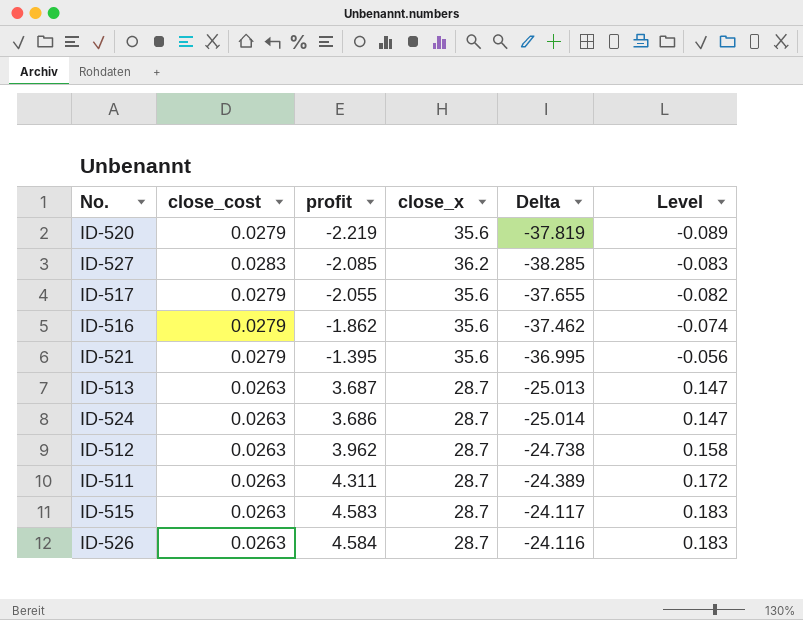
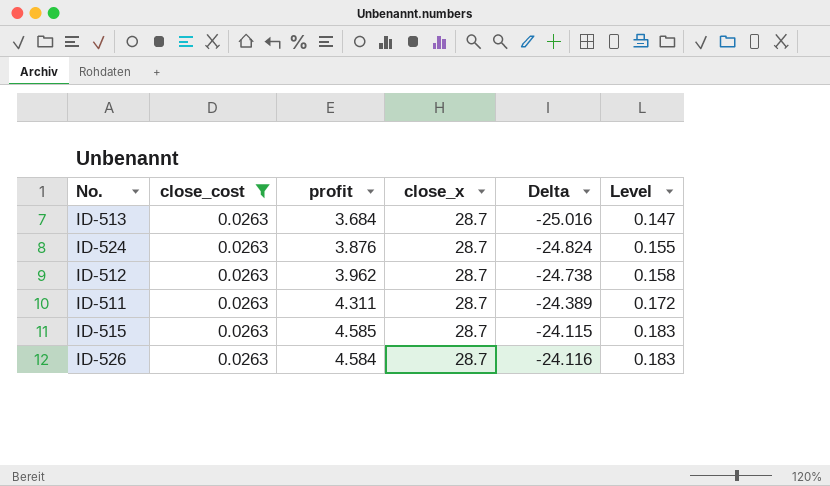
filter: none -> close_cost = 0.0263
ID-513 | profit: 3.687 -> 3.684
ID-513 | Delta: -25.013 -> -25.016
ID-524 | profit: 3.686 -> 3.876
ID-524 | Delta: -25.014 -> -24.824
ID-524 | Level: 0.147 -> 0.155
ID-515 | profit: 4.583 -> 4.585
ID-515 | Delta: -24.117 -> -24.115

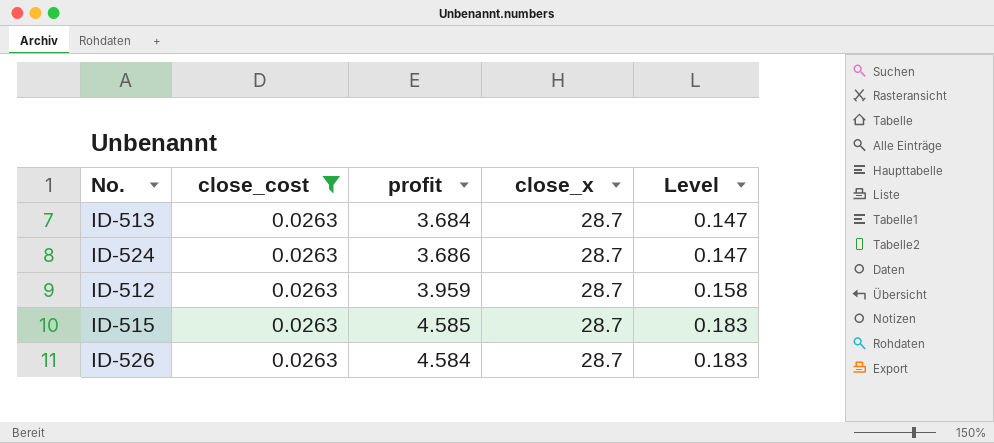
column Delta | formula: [profit] - [close_x] -> none
row ID-511: 0.0263 | 4.311 | 28.7 | -24.389 | 0.172 -> none
ID-524 | profit: 3.876 -> 3.686
ID-524 | Level: 0.155 -> 0.147
ID-512 | profit: 3.962 -> 3.959

